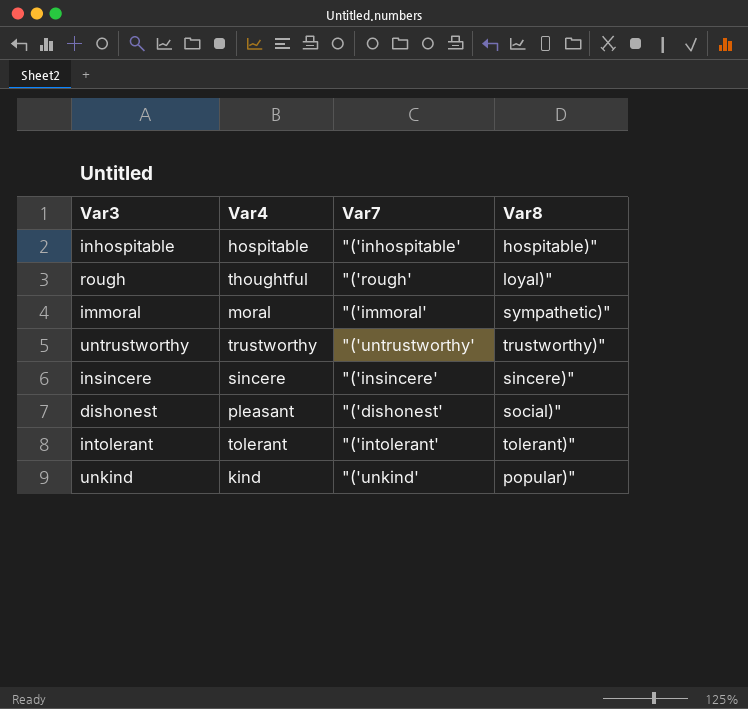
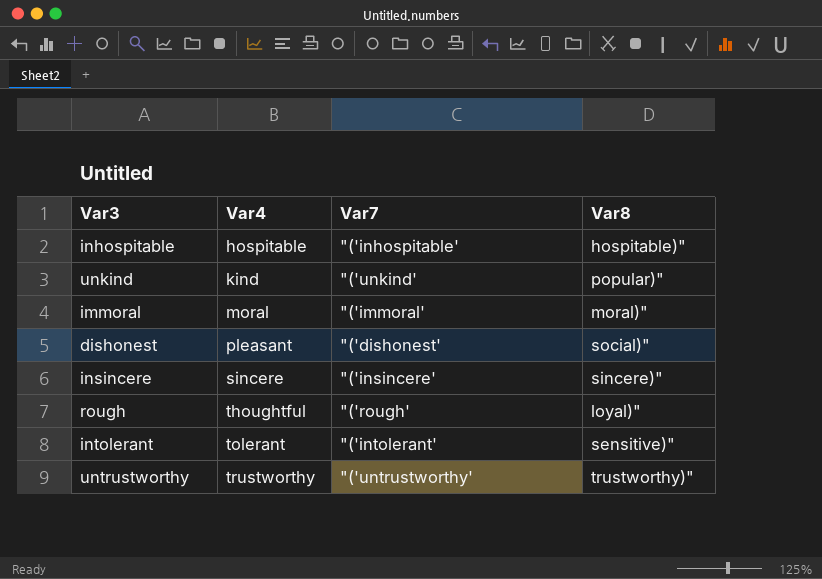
row order: none -> Var4 ascending
immoral | Var8: sympathetic)" -> moral)"
intolerant | Var8: tolerant)" -> sensitive)"

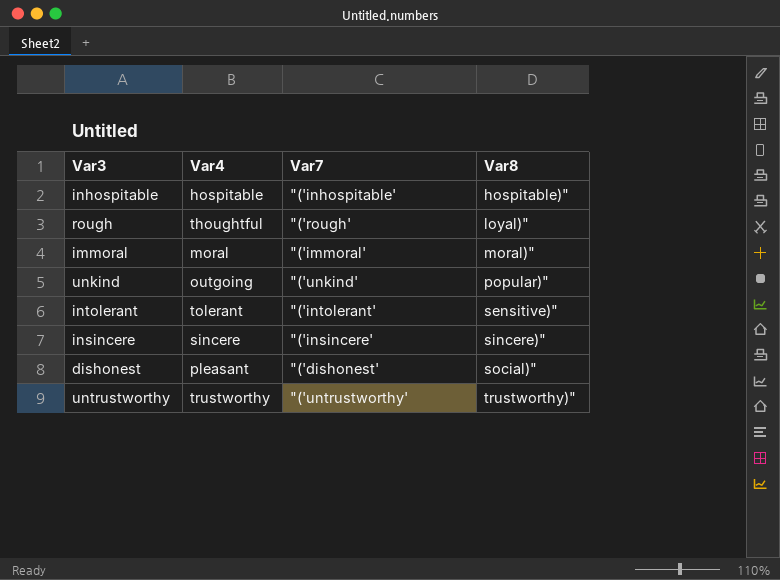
row order: Var4 ascending -> Var8 ascending
unkind | Var4: kind -> outgoing

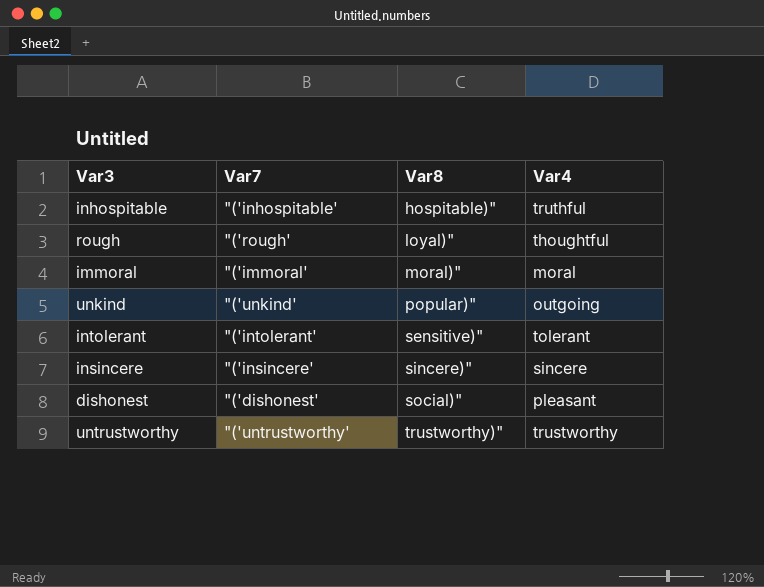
column Var4 | position: 2 -> 4
inhospitable | Var4: hospitable -> truthful

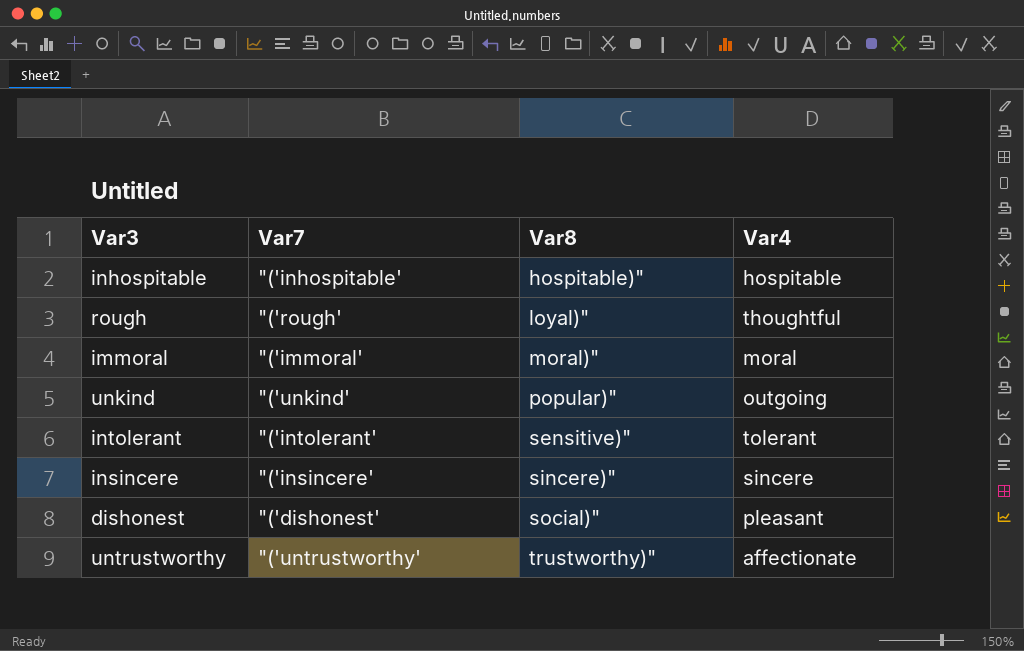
inhospitable | Var4: truthful -> hospitable
untrustworthy | Var4: trustworthy -> affectionate

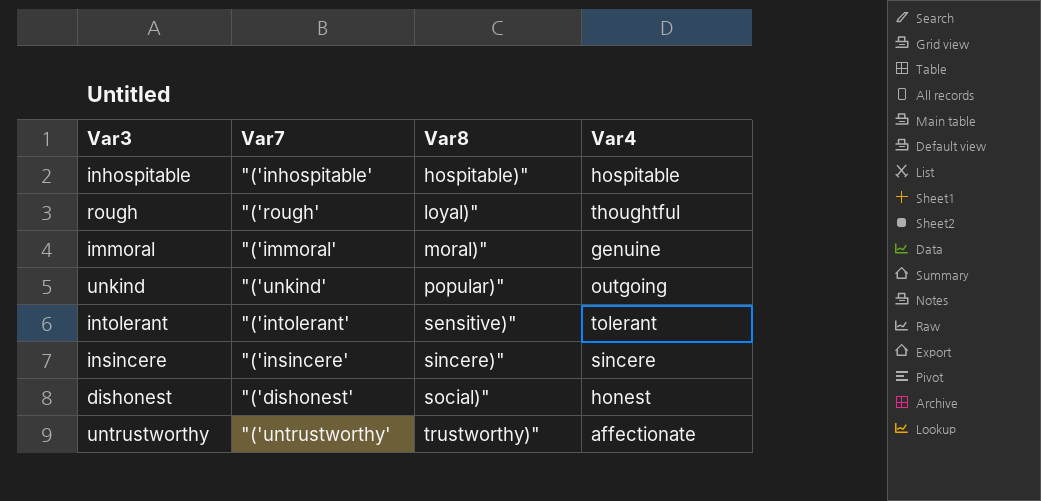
immoral | Var4: moral -> genuine
dishonest | Var4: pleasant -> honest

